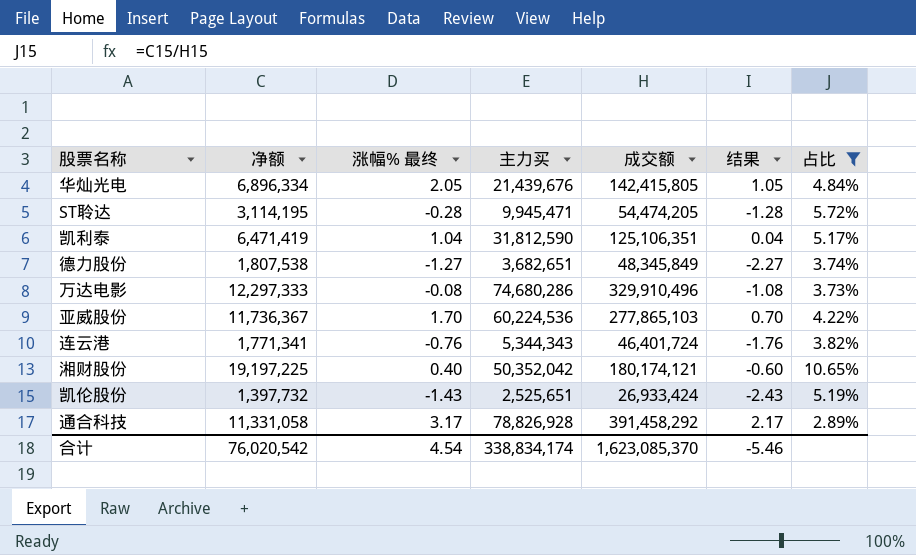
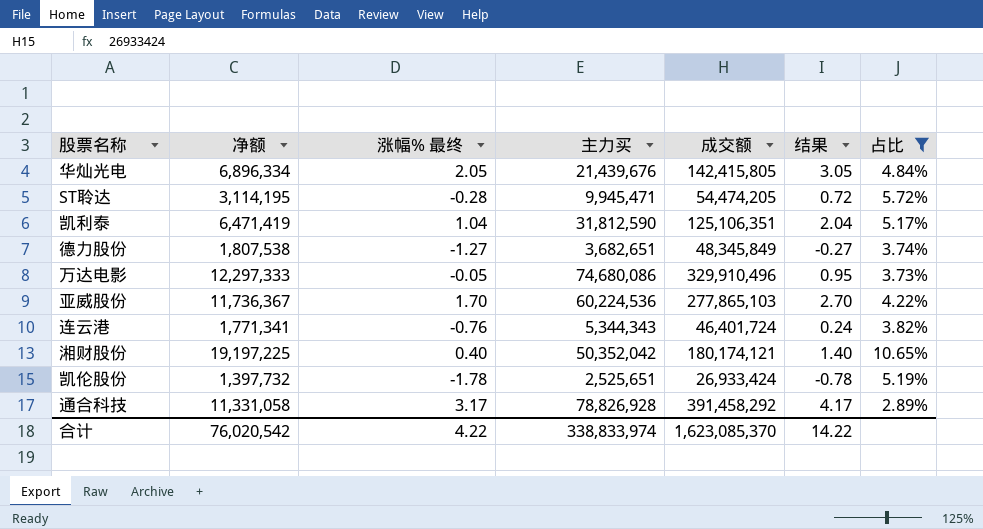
column 结果 | formula: [涨幅% 最终] - 1 -> [涨幅% 最终] + 1
万达电影 | 涨幅% 最终: -0.08 -> -0.05
万达电影 | 主力买: 74,680,286 -> 74,680,086
凯伦股份 | 涨幅% 最终: -1.43 -> -1.78
合计 | 涨幅% 最终: 4.54 -> 4.22
合计 | 主力买: 338,834,174 -> 338,833,974
合计 | 结果: -5.46 -> 14.22

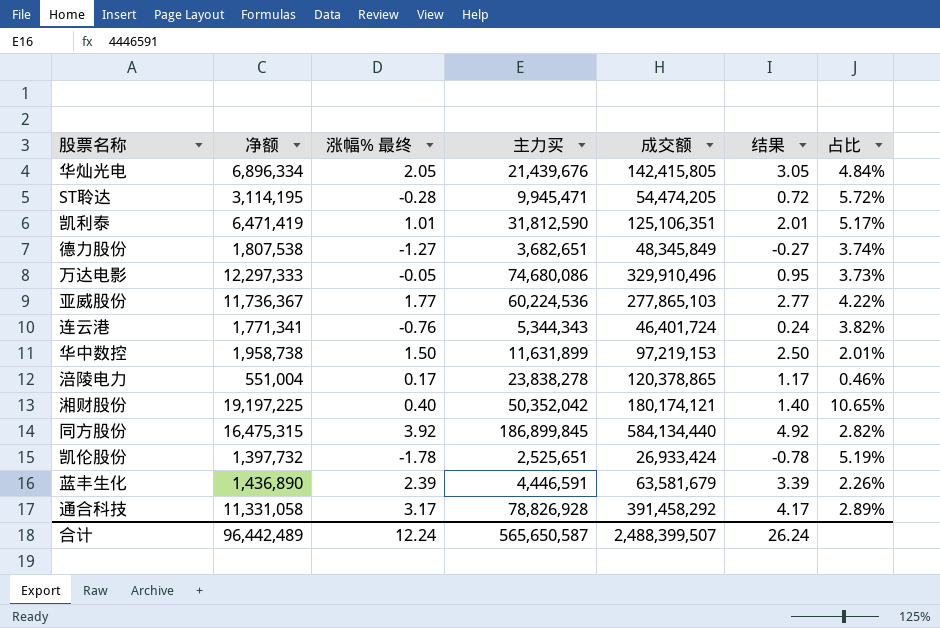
filter: 占比 >= 2.89% -> none
凯利泰 | 涨幅% 最终: 1.04 -> 1.01
凯利泰 | 结果: 2.04 -> 2.01
亚威股份 | 涨幅% 最终: 1.70 -> 1.77
亚威股份 | 结果: 2.70 -> 2.77
合计 | 净额: 76,020,542 -> 96,442,489
合计 | 涨幅% 最终: 4.22 -> 12.24
合计 | 主力买: 338,833,974 -> 565,650,587
合计 | 成交额: 1,623,085,370 -> 2,488,399,507
合计 | 结果: 14.22 -> 26.24

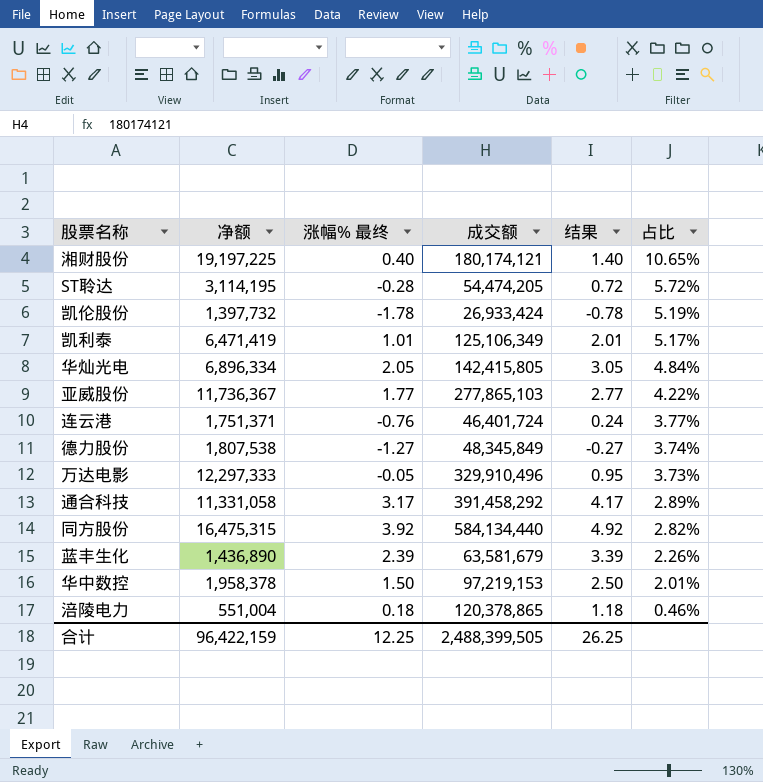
row order: none -> 占比 descending
column 主力买 | position: 4 -> none
凯利泰 | 成交额: 125,106,351 -> 125,106,349
连云港 | 净额: 1,771,341 -> 1,751,371
连云港 | 占比: 3.82% -> 3.77%
华中数控 | 净额: 1,958,738 -> 1,958,378
涪陵电力 | 涨幅% 最终: 0.17 -> 0.18
涪陵电力 | 结果: 1.17 -> 1.18
合计 | 净额: 96,442,489 -> 96,422,159
合计 | 涨幅% 最终: 12.24 -> 12.25
合计 | 成交额: 2,488,399,507 -> 2,488,399,505
合计 | 结果: 26.24 -> 26.25

